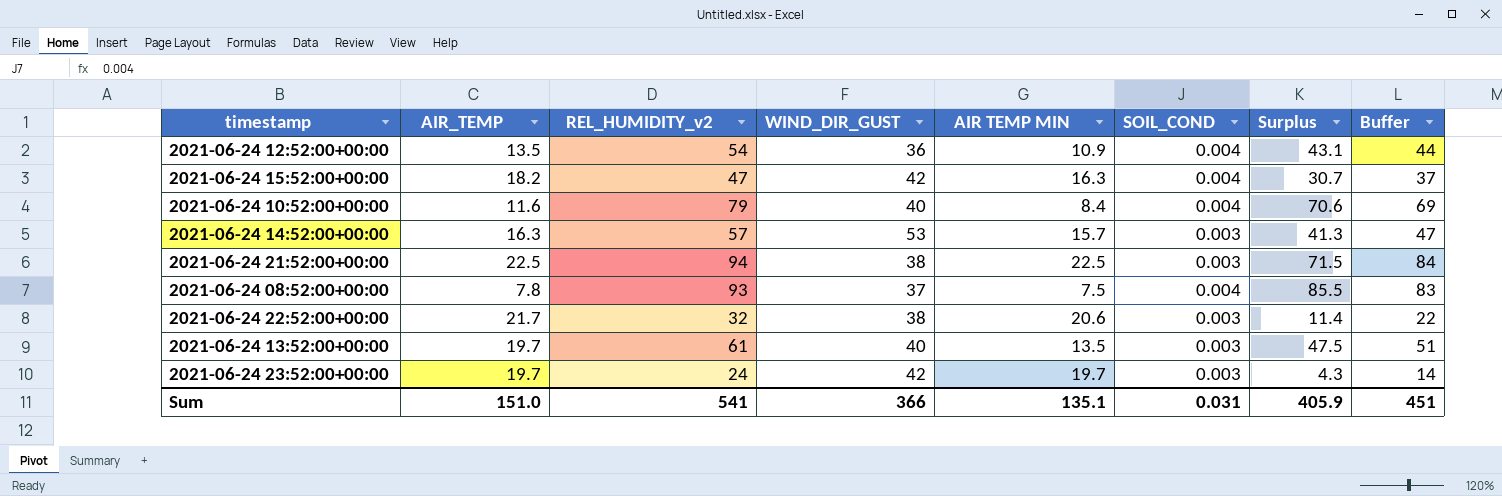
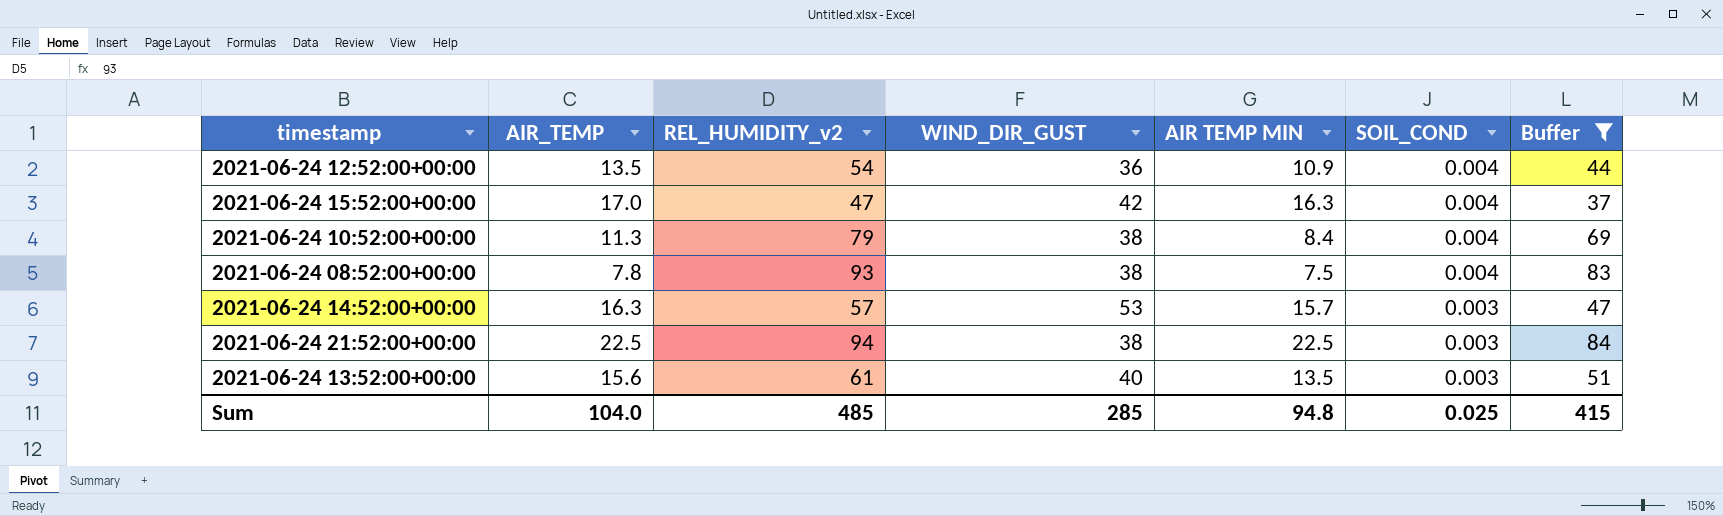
filter: none -> Buffer >= 37
row order: none -> SOIL_COND descending
column Surplus | formula: [REL_HUMIDITY_v2] - [AIR TEMP MIN] -> none
2021-06-24 15:52:00+00:00 | AIR_TEMP: 18.2 -> 17.0
2021-06-24 10:52:00+00:00 | AIR_TEMP: 11.6 -> 11.3
2021-06-24 10:52:00+00:00 | WIND_DIR_GUST: 40 -> 38
2021-06-24 08:52:00+00:00 | WIND_DIR_GUST: 37 -> 38
2021-06-24 13:52:00+00:00 | AIR_TEMP: 19.7 -> 15.6
Sum | AIR_TEMP: 151.0 -> 104.0
Sum | REL_HUMIDITY_v2: 541 -> 485
Sum | WIND_DIR_GUST: 366 -> 285
Sum | AIR TEMP MIN: 135.1 -> 94.8
Sum | SOIL_COND: 0.031 -> 0.025
Sum | Buffer: 451 -> 415

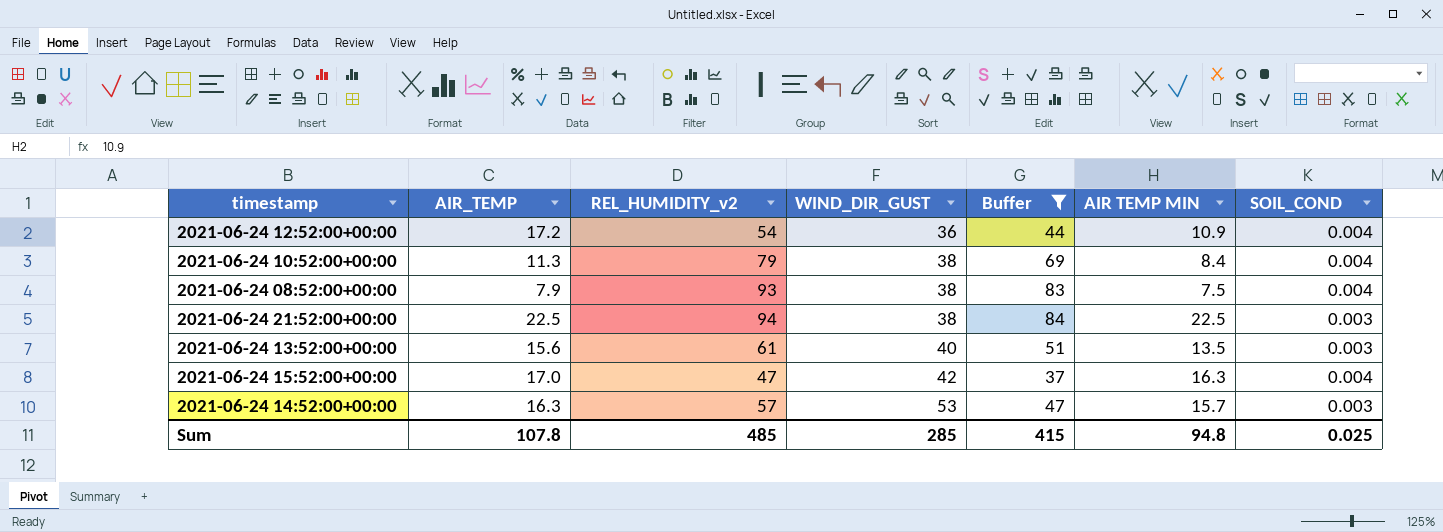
row order: SOIL_COND descending -> WIND_DIR_GUST ascending
column Buffer | position: 7 -> 5
2021-06-24 12:52:00+00:00 | AIR_TEMP: 13.5 -> 17.2
2021-06-24 08:52:00+00:00 | AIR_TEMP: 7.8 -> 7.9
Sum | AIR_TEMP: 104.0 -> 107.8

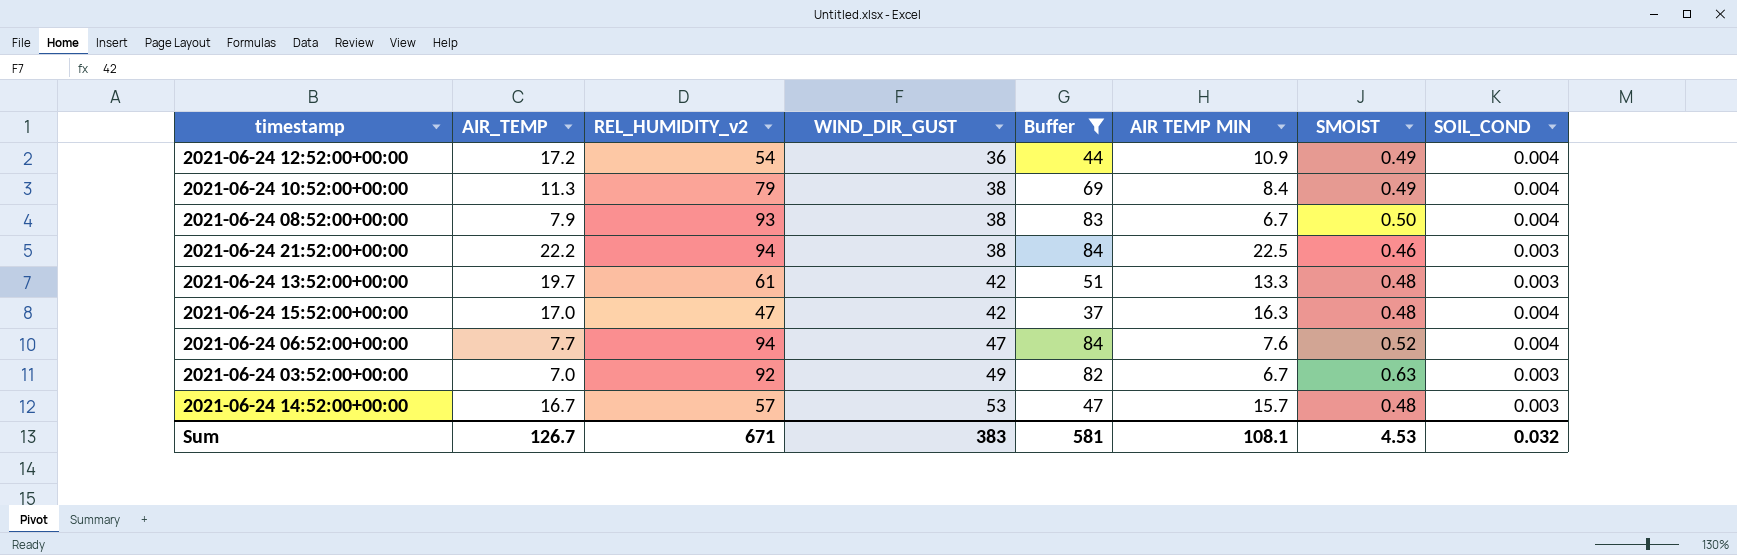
column SMOIST | position: none -> 7
2021-06-24 08:52:00+00:00 | AIR TEMP MIN: 7.5 -> 6.7
2021-06-24 21:52:00+00:00 | AIR_TEMP: 22.5 -> 22.2
2021-06-24 13:52:00+00:00 | AIR_TEMP: 15.6 -> 19.7
2021-06-24 13:52:00+00:00 | WIND_DIR_GUST: 40 -> 42
2021-06-24 13:52:00+00:00 | AIR TEMP MIN: 13.5 -> 13.3
row 2021-06-24 06:52:00+00:00: none -> 7.7 | 94 | 47 | 84 | 7.6 | 0.52 | 0.004
row 2021-06-24 03:52:00+00:00: none -> 7.0 | 92 | 49 | 82 | 6.7 | 0.63 | 0.003
2021-06-24 14:52:00+00:00 | AIR_TEMP: 16.3 -> 16.7
Sum | AIR_TEMP: 107.8 -> 126.7
Sum | REL_HUMIDITY_v2: 485 -> 671
Sum | WIND_DIR_GUST: 285 -> 383
Sum | Buffer: 415 -> 581
Sum | AIR TEMP MIN: 94.8 -> 108.1
Sum | SOIL_COND: 0.025 -> 0.032

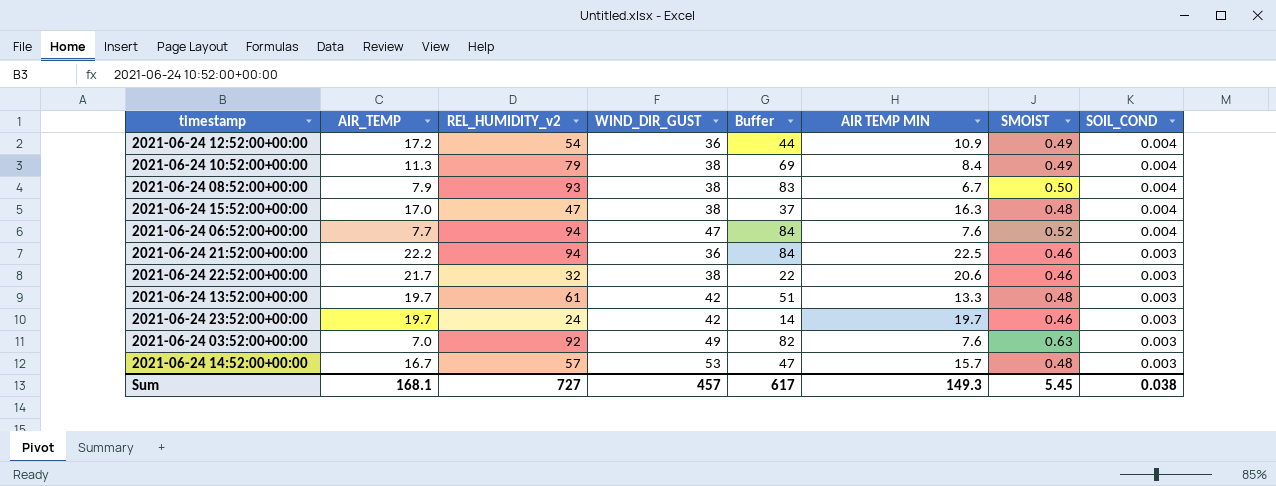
filter: Buffer >= 37 -> none
row order: WIND_DIR_GUST ascending -> SOIL_COND descending
2021-06-24 15:52:00+00:00 | WIND_DIR_GUST: 42 -> 38
2021-06-24 21:52:00+00:00 | WIND_DIR_GUST: 38 -> 36
2021-06-24 03:52:00+00:00 | AIR TEMP MIN: 6.7 -> 7.6
Sum | AIR_TEMP: 126.7 -> 168.1
Sum | REL_HUMIDITY_v2: 671 -> 727
Sum | WIND_DIR_GUST: 383 -> 457
Sum | Buffer: 581 -> 617
Sum | AIR TEMP MIN: 108.1 -> 149.3
Sum | SMOIST: 4.53 -> 5.45
Sum | SOIL_COND: 0.032 -> 0.038

